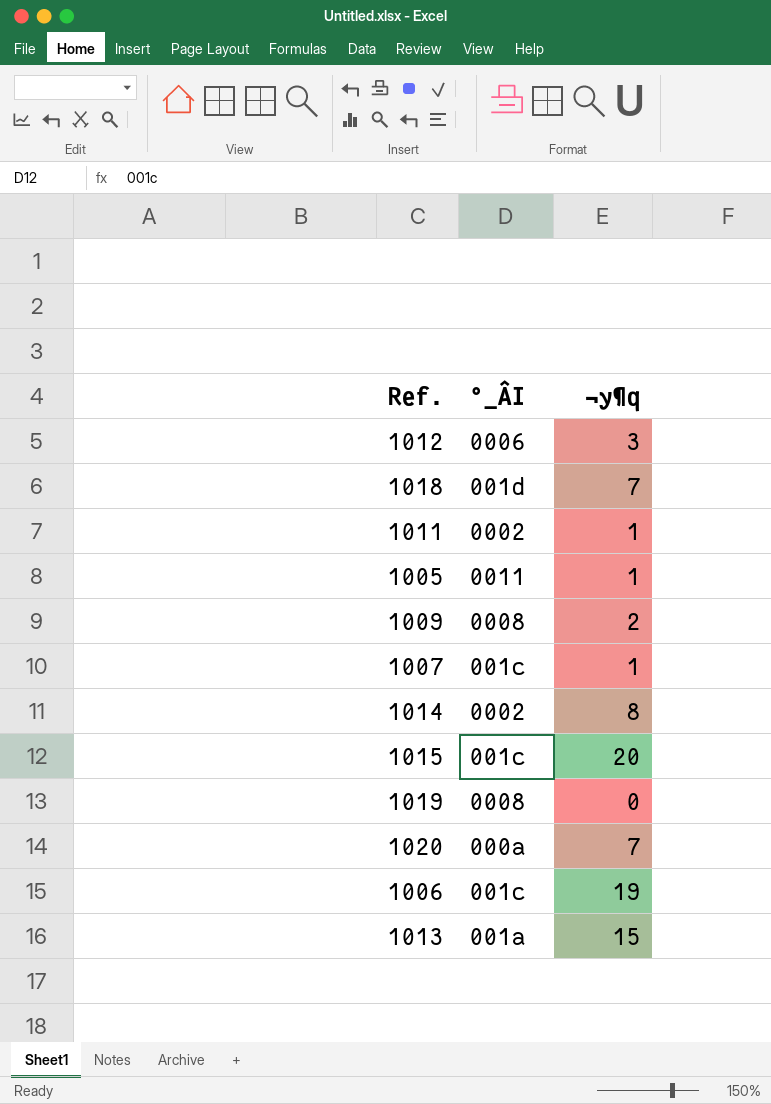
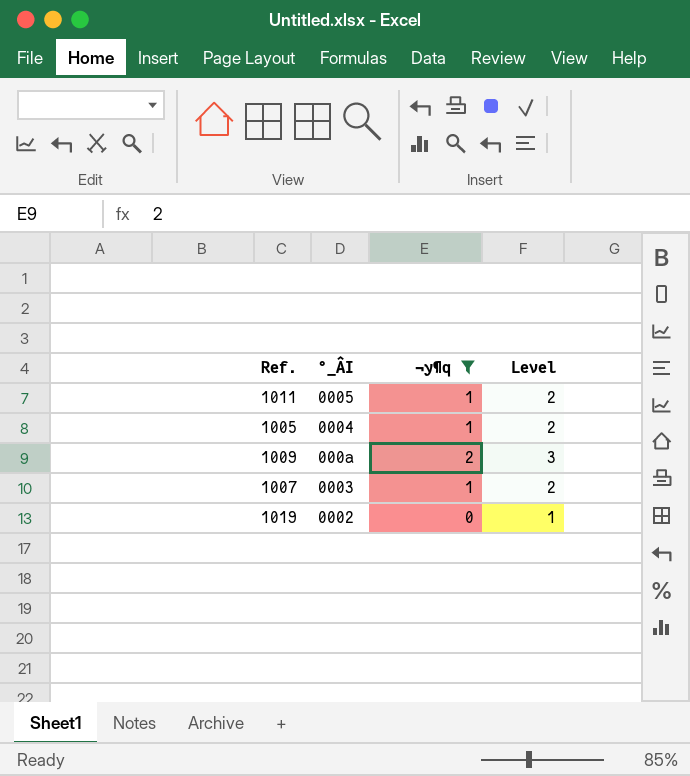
filter: none -> ¬y¶q <= 2
column Level | formula: none -> [¬y¶q] + 1
1011 | °_ÂI: 0002 -> 0005
1005 | °_ÂI: 0011 -> 0004
1009 | °_ÂI: 0008 -> 000a
1007 | °_ÂI: 001c -> 0003
1019 | °_ÂI: 0008 -> 0002

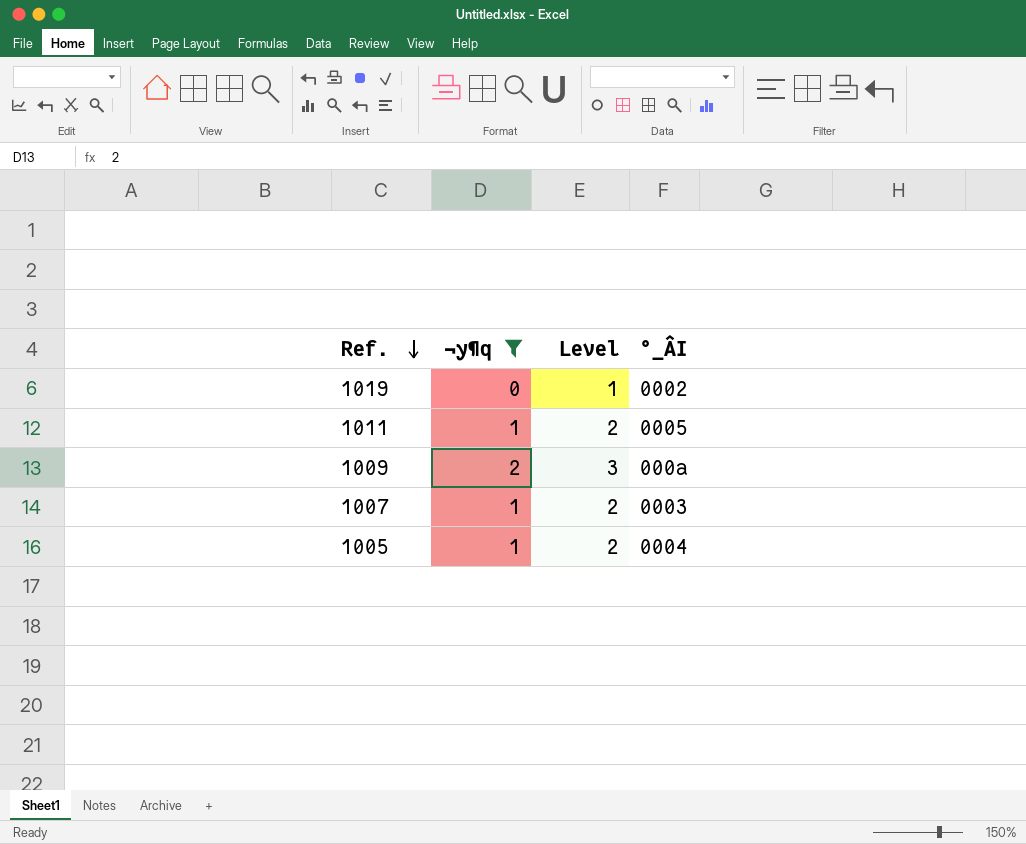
row order: none -> Ref. descending
column °_ÂI | position: 2 -> 4

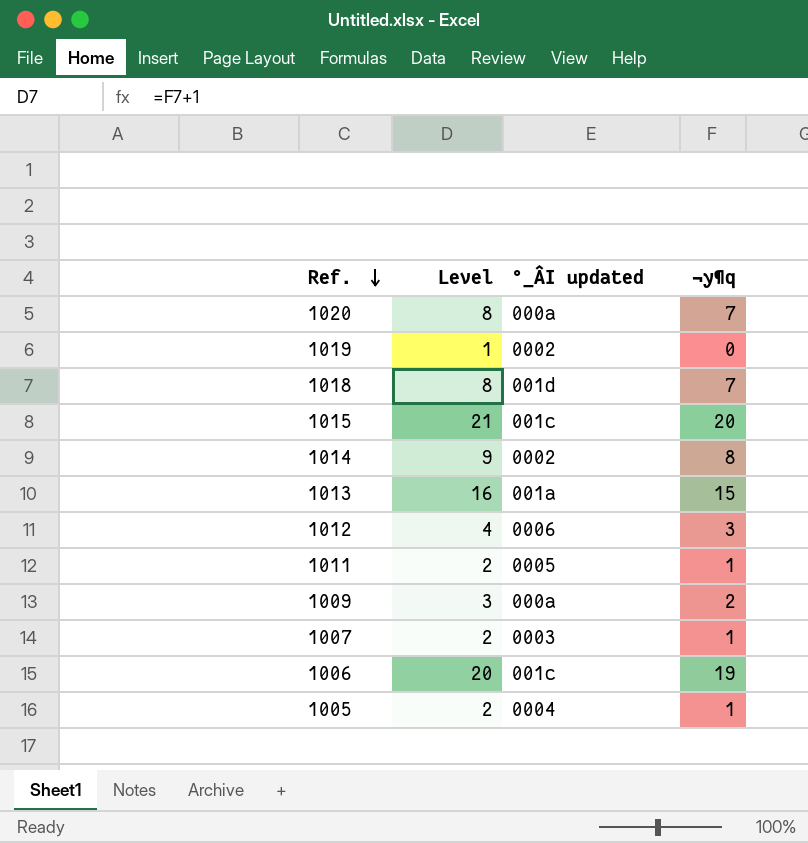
filter: ¬y¶q <= 2 -> none
column name: °_ÂI -> °_ÂI updated
column ¬y¶q | position: 2 -> 4

